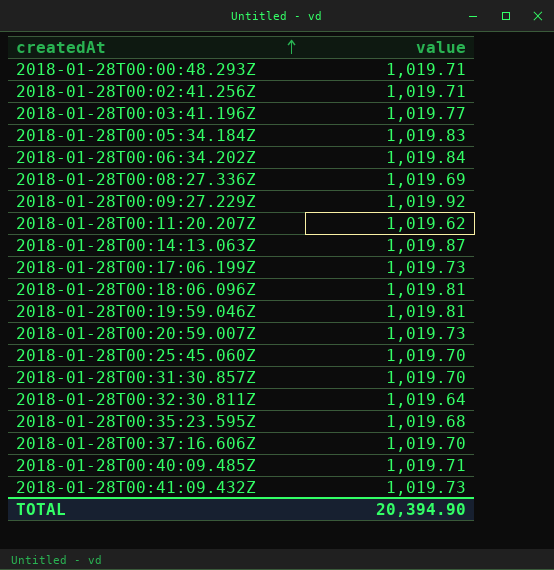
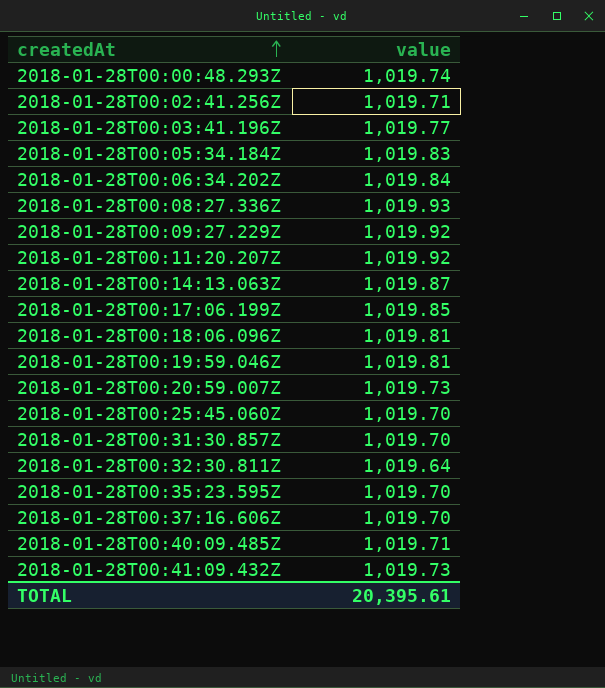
2018-01-28T00:00:48.293Z | value: 1,019.71 -> 1,019.74
2018-01-28T00:08:27.336Z | value: 1,019.69 -> 1,019.93
2018-01-28T00:11:20.207Z | value: 1,019.62 -> 1,019.92
2018-01-28T00:17:06.199Z | value: 1,019.73 -> 1,019.85
2018-01-28T00:35:23.595Z | value: 1,019.68 -> 1,019.70
TOTAL | value: 20,394.90 -> 20,395.61

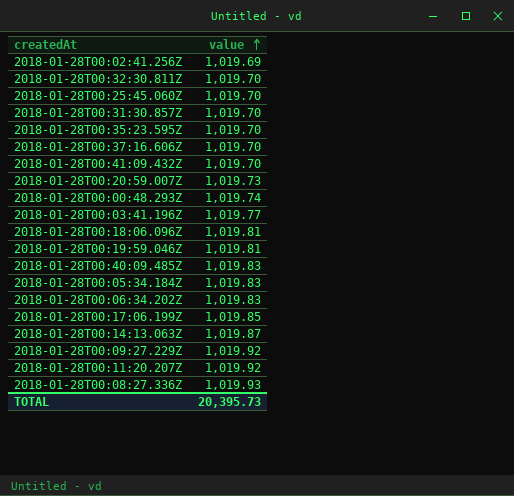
row order: createdAt ascending -> value ascending
2018-01-28T00:02:41.256Z | value: 1,019.71 -> 1,019.69
2018-01-28T00:32:30.811Z | value: 1,019.64 -> 1,019.70
2018-01-28T00:41:09.432Z | value: 1,019.73 -> 1,019.70
2018-01-28T00:40:09.485Z | value: 1,019.71 -> 1,019.83
2018-01-28T00:06:34.202Z | value: 1,019.84 -> 1,019.83
TOTAL | value: 20,395.61 -> 20,395.73

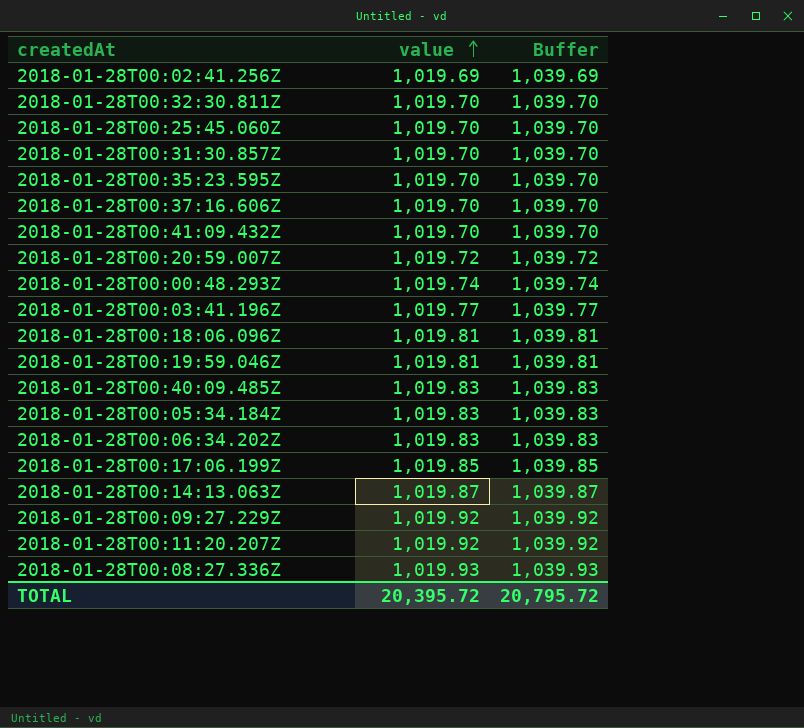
column Buffer | formula: none -> [value] + 20
2018-01-28T00:20:59.007Z | value: 1,019.73 -> 1,019.72
TOTAL | value: 20,395.73 -> 20,395.72

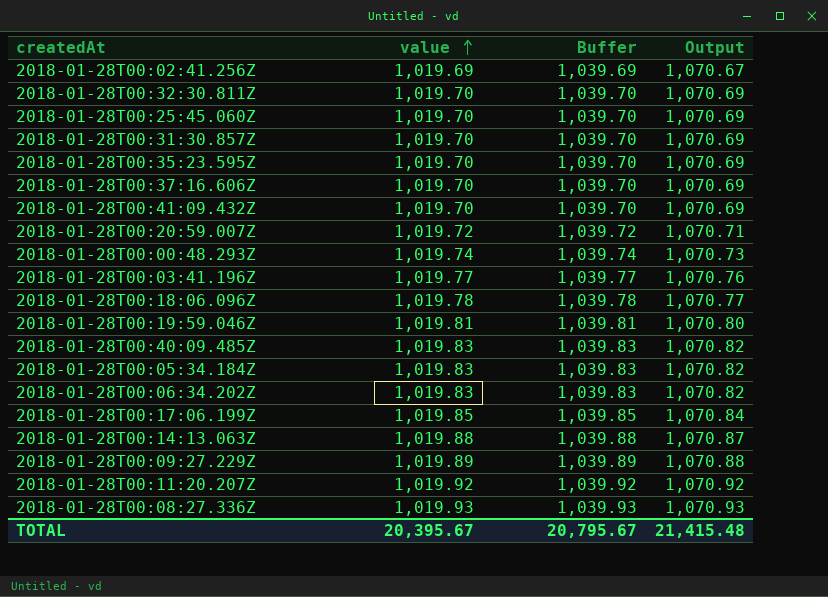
column Output | formula: none -> [value] * 1.05
2018-01-28T00:18:06.096Z | value: 1,019.81 -> 1,019.78
2018-01-28T00:18:06.096Z | Buffer: 1,039.81 -> 1,039.78
2018-01-28T00:14:13.063Z | value: 1,019.87 -> 1,019.88
2018-01-28T00:14:13.063Z | Buffer: 1,039.87 -> 1,039.88
2018-01-28T00:09:27.229Z | value: 1,019.92 -> 1,019.89
2018-01-28T00:09:27.229Z | Buffer: 1,039.92 -> 1,039.89
TOTAL | value: 20,395.72 -> 20,395.67
TOTAL | Buffer: 20,795.72 -> 20,795.67

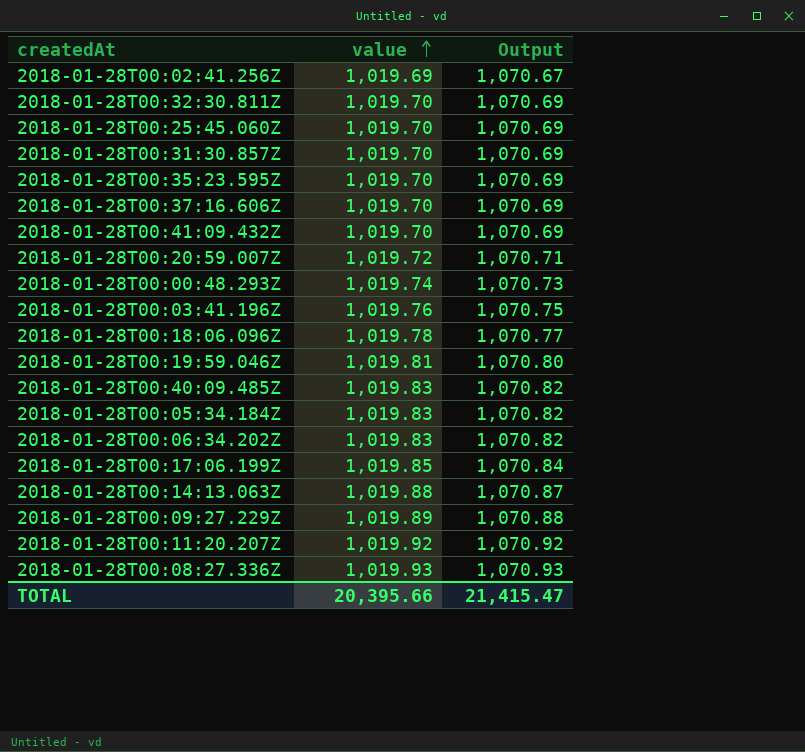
column Buffer | formula: [value] + 20 -> none
2018-01-28T00:03:41.196Z | value: 1,019.77 -> 1,019.76
2018-01-28T00:03:41.196Z | Output: 1,070.76 -> 1,070.75
TOTAL | value: 20,395.67 -> 20,395.66
TOTAL | Output: 21,415.48 -> 21,415.47

